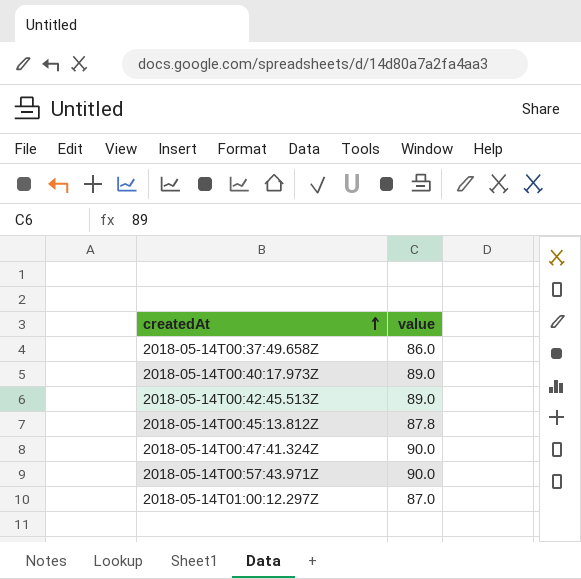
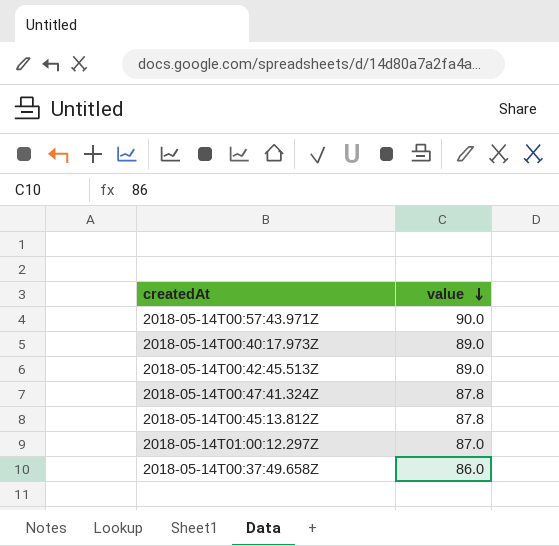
row order: createdAt ascending -> value descending
2018-05-14T00:47:41.324Z | value: 90.0 -> 87.8

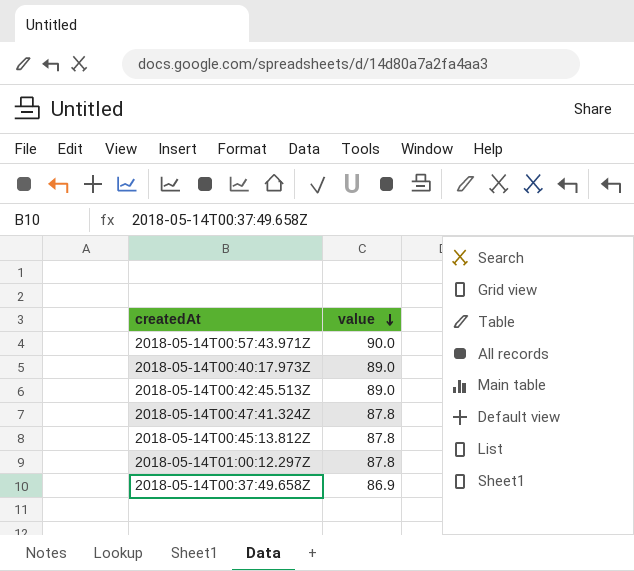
2018-05-14T01:00:12.297Z | value: 87.0 -> 87.8
2018-05-14T00:37:49.658Z | value: 86.0 -> 86.9

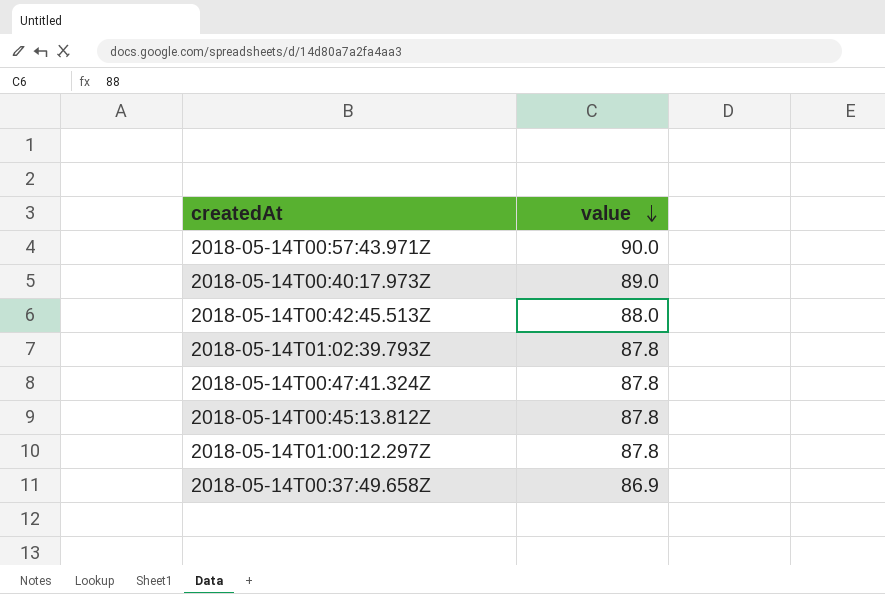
2018-05-14T00:42:45.513Z | value: 89.0 -> 88.0
row 2018-05-14T01:02:39.793Z: none -> 87.8

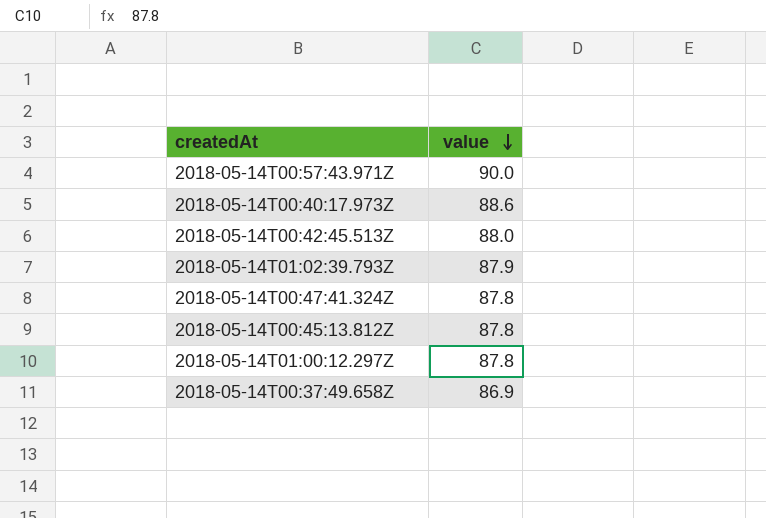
2018-05-14T00:40:17.973Z | value: 89.0 -> 88.6
2018-05-14T01:02:39.793Z | value: 87.8 -> 87.9

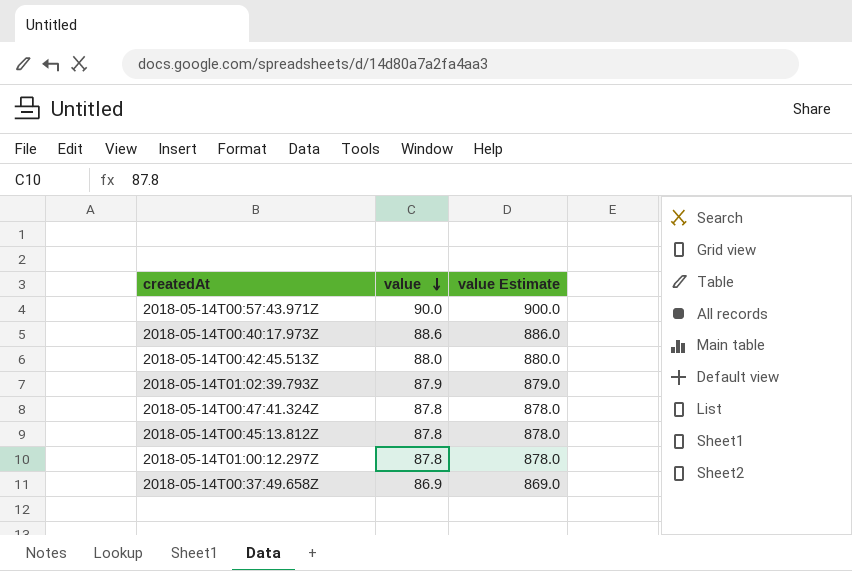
column value Estimate | formula: none -> [value] * 10

